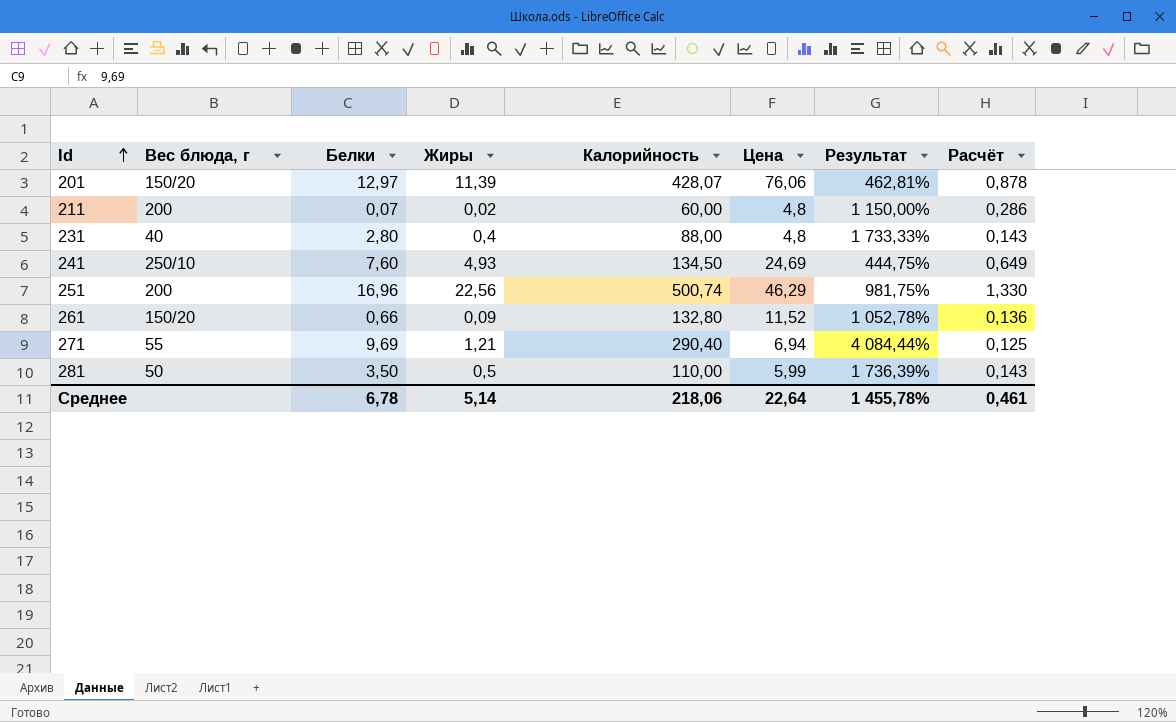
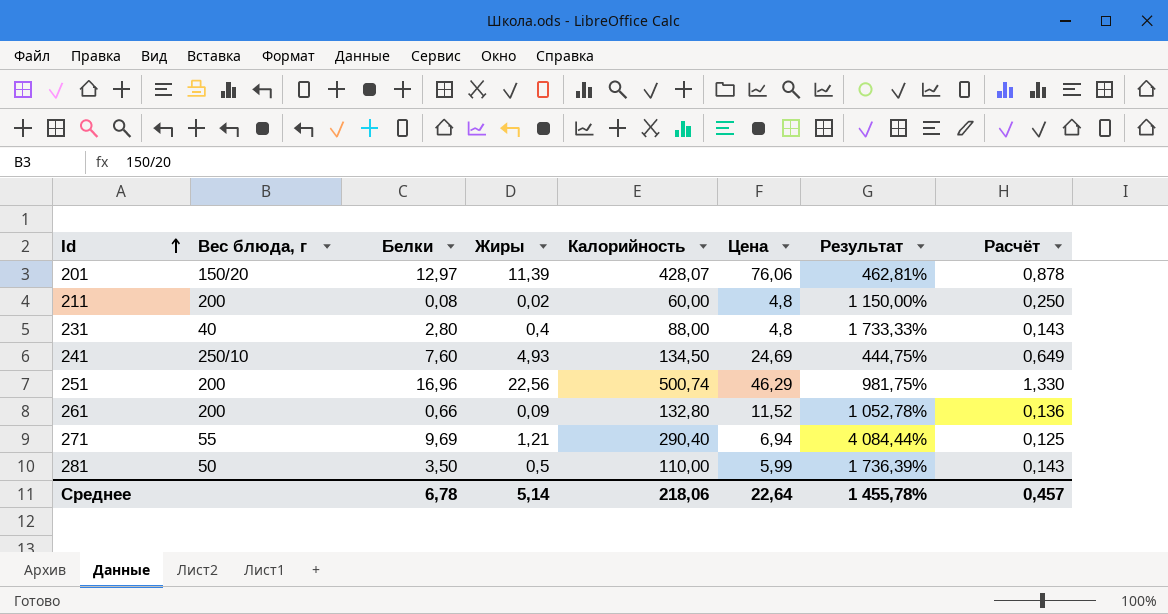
211 | Белки: 0,07 -> 0,08
211 | Расчёт: 0,286 -> 0,250
261 | Вес блюда, г: 150/20 -> 200
Среднее | Расчёт: 0,461 -> 0,457

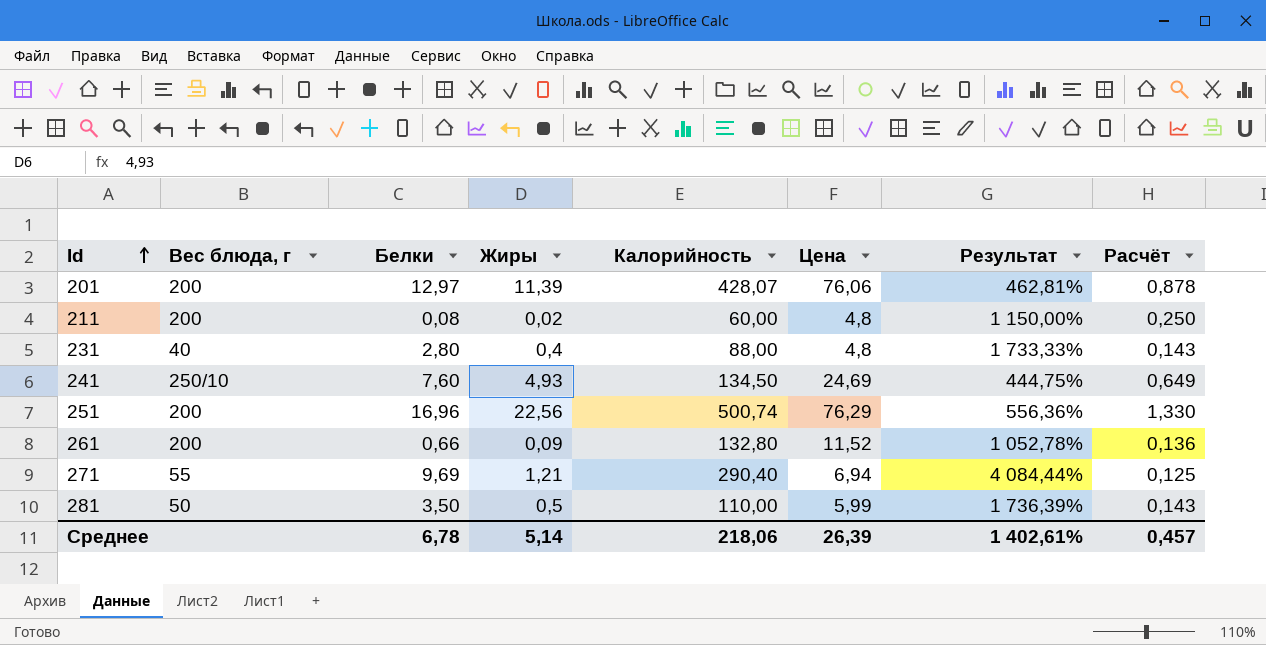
201 | Вес блюда, г: 150/20 -> 200
251 | Цена: 46,29 -> 76,29
251 | Результат: 981,75% -> 556,36%
Среднее | Цена: 22,64 -> 26,39
Среднее | Результат: 1 455,78% -> 1 402,61%

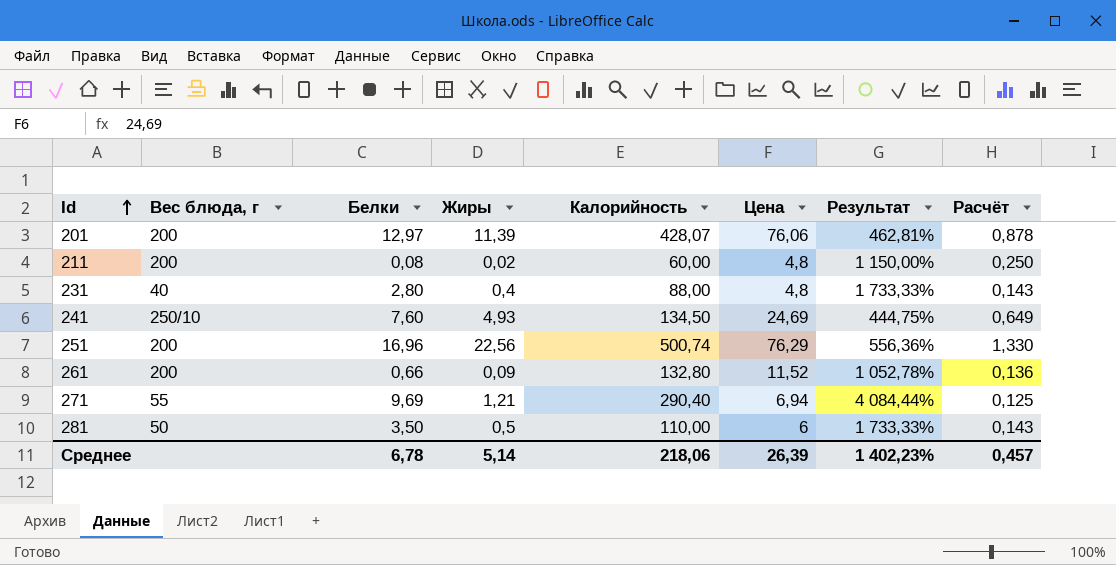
281 | Цена: 5,99 -> 6
281 | Результат: 1 736,39% -> 1 733,33%
Среднее | Результат: 1 402,61% -> 1 402,23%

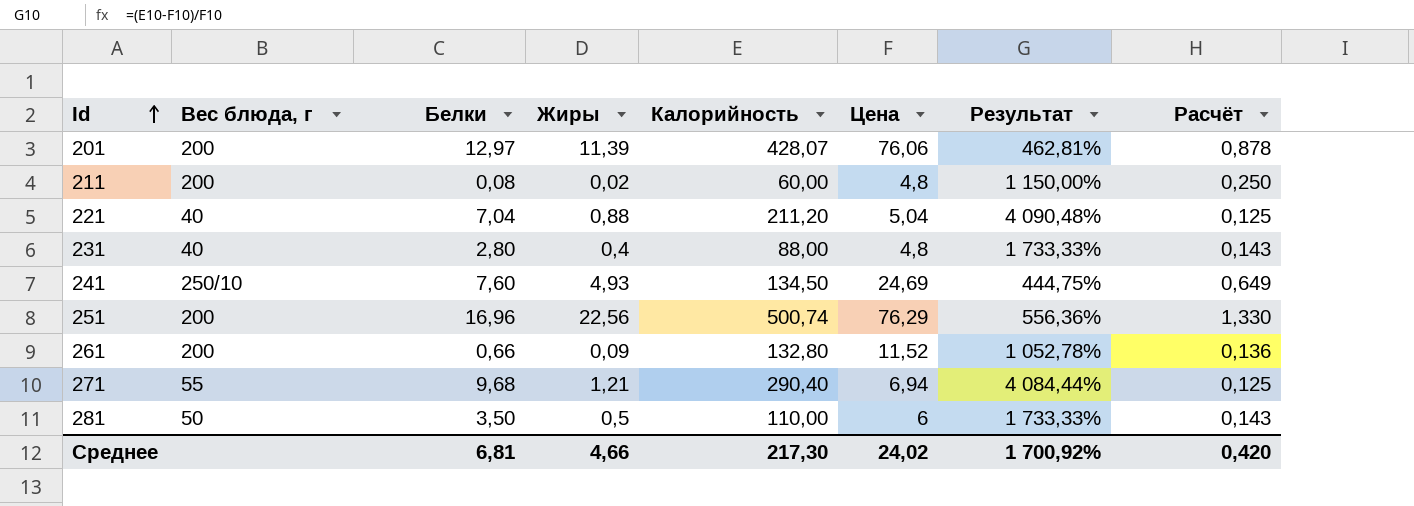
row 221: none -> 40 | 7,04 | 0,88 | 211,20 | 5,04 | 4 090,48% | 0,125
271 | Белки: 9,69 -> 9,68
Среднее | Белки: 6,78 -> 6,81
Среднее | Жиры: 5,14 -> 4,66
Среднее | Калорийность: 218,06 -> 217,30
Среднее | Цена: 26,39 -> 24,02
Среднее | Результат: 1 402,23% -> 1 700,92%
Среднее | Расчёт: 0,457 -> 0,420

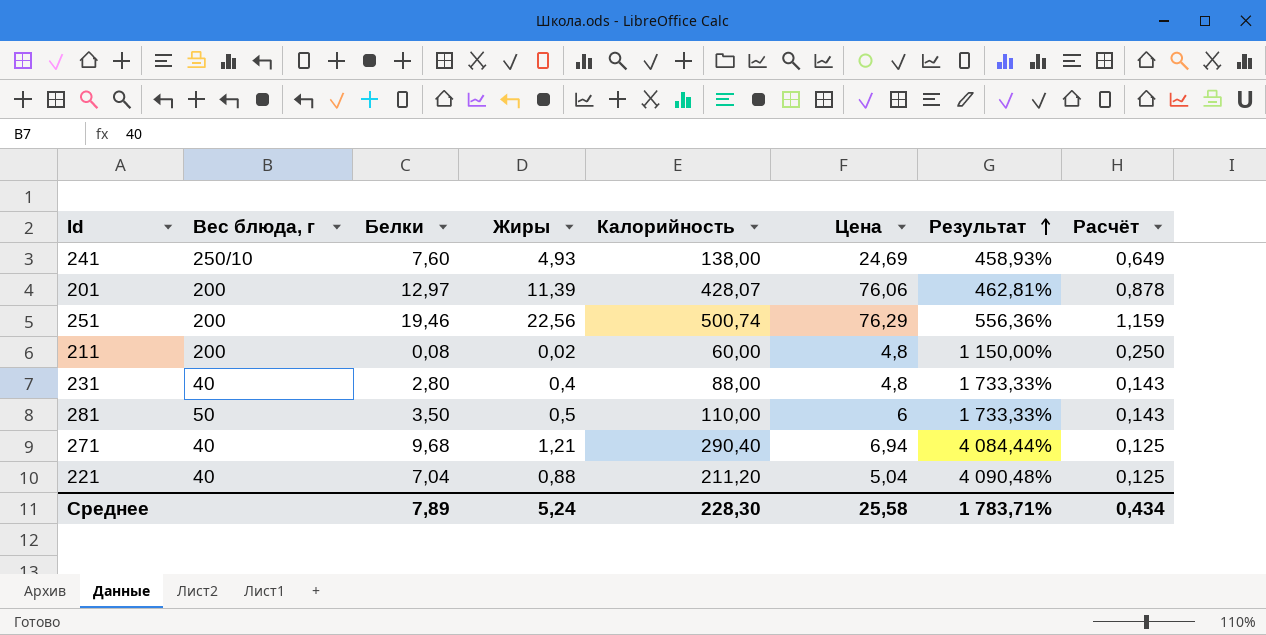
row order: Id ascending -> Результат ascending
row 261: 200 | 0,66 | 0,09 | 132,80 | 11,52 | 1 052,78% | 0,136 -> none
241 | Калорийность: 134,50 -> 138,00
241 | Результат: 444,75% -> 458,93%
251 | Белки: 16,96 -> 19,46
251 | Расчёт: 1,330 -> 1,159
271 | Вес блюда, г: 55 -> 40
Среднее | Белки: 6,81 -> 7,89
Среднее | Жиры: 4,66 -> 5,24
Среднее | Калорийность: 217,30 -> 228,30
Среднее | Цена: 24,02 -> 25,58
Среднее | Результат: 1 700,92% -> 1 783,71%
Среднее | Расчёт: 0,420 -> 0,434

